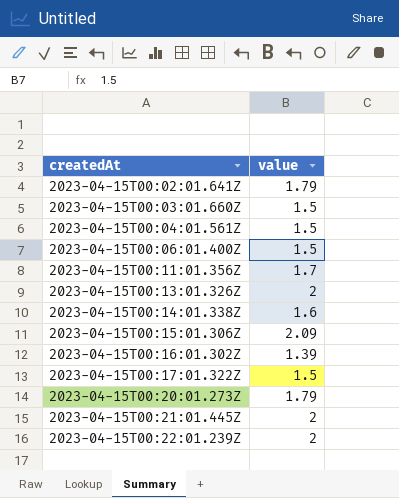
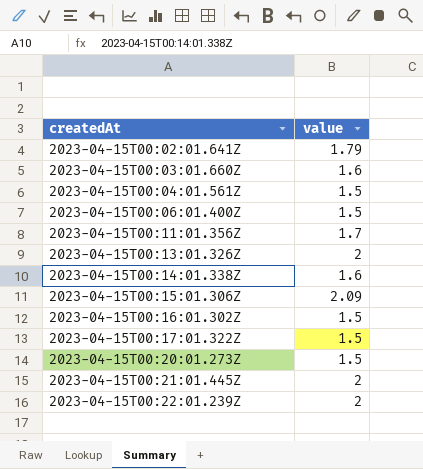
2023-04-15T00:03:01.660Z | value: 1.5 -> 1.6
2023-04-15T00:16:01.302Z | value: 1.39 -> 1.5
2023-04-15T00:20:01.273Z | value: 1.79 -> 1.5

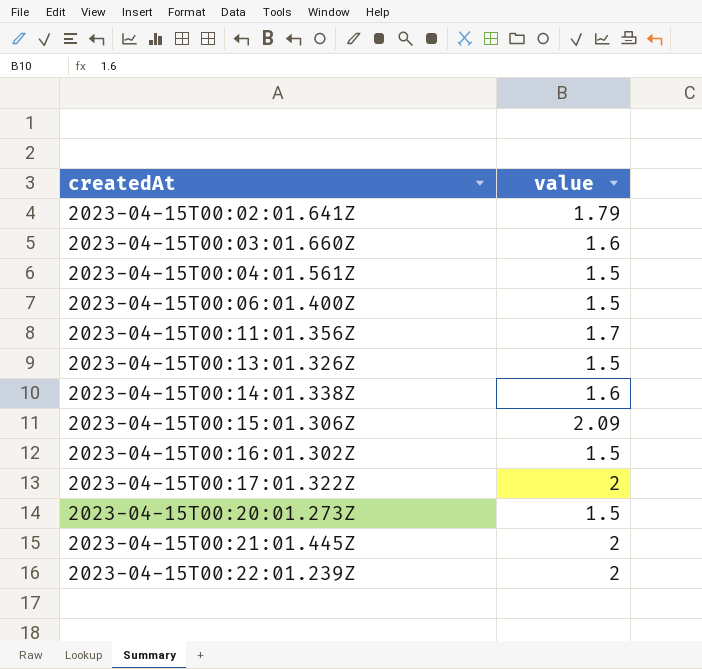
2023-04-15T00:13:01.326Z | value: 2 -> 1.5
2023-04-15T00:17:01.322Z | value: 1.5 -> 2

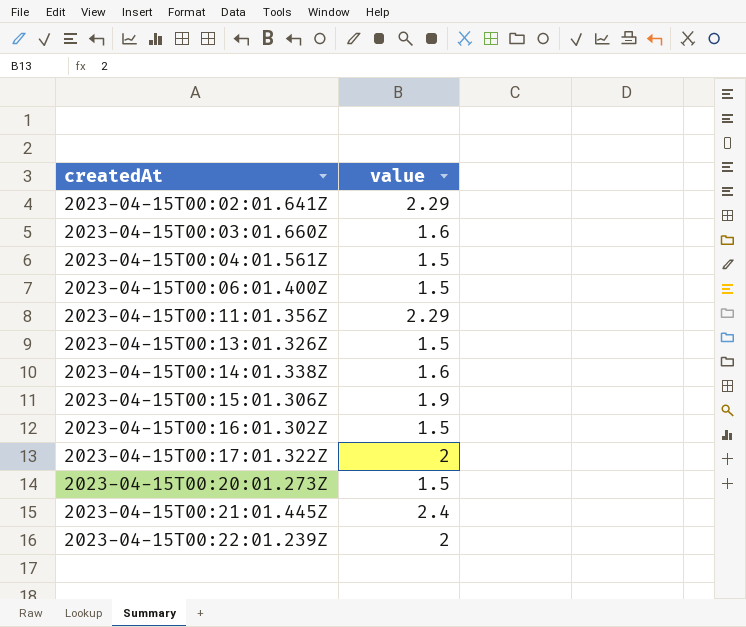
2023-04-15T00:02:01.641Z | value: 1.79 -> 2.29
2023-04-15T00:11:01.356Z | value: 1.7 -> 2.29
2023-04-15T00:15:01.306Z | value: 2.09 -> 1.9
2023-04-15T00:21:01.445Z | value: 2 -> 2.4

